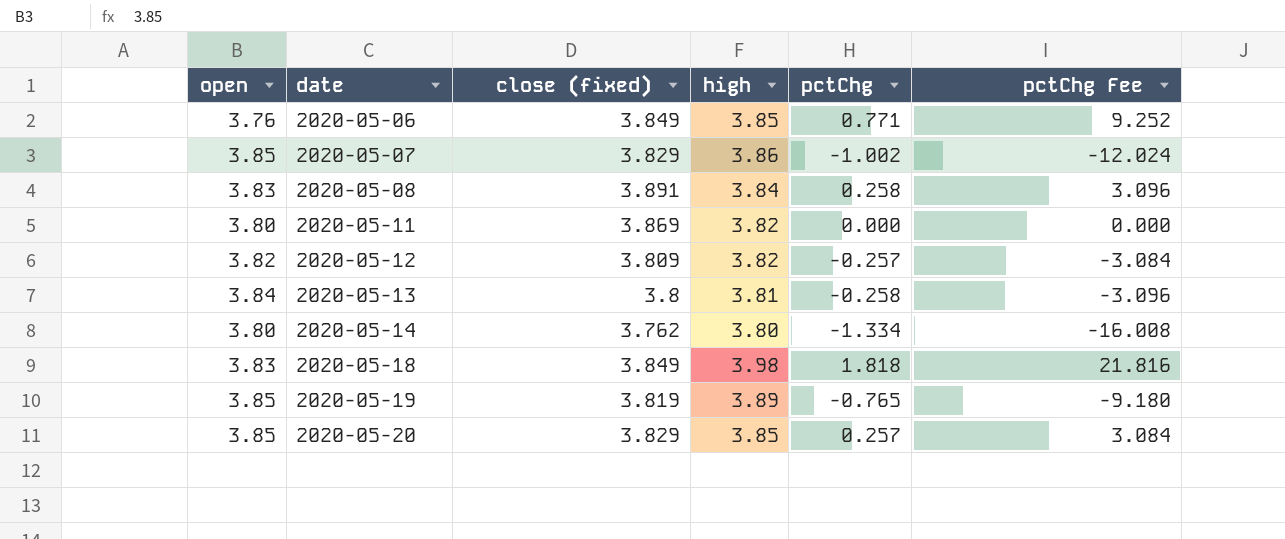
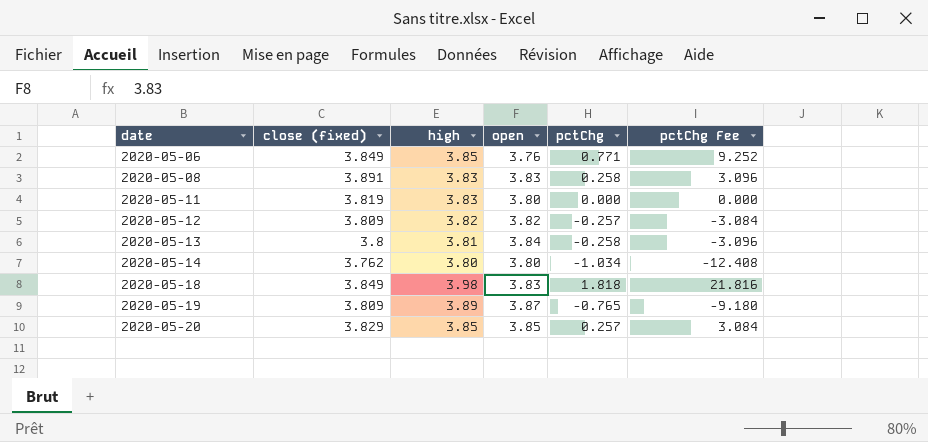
column open | position: 1 -> 4
row 2020-05-07: 3.85 | 3.829 | 3.86 | -1.002 | -12.024 -> none
2020-05-08 | high: 3.84 -> 3.83
2020-05-11 | close (fixed): 3.869 -> 3.819
2020-05-11 | high: 3.82 -> 3.83
2020-05-14 | pctChg: -1.334 -> -1.034
2020-05-14 | pctChg Fee: -16.008 -> -12.408
2020-05-19 | close (fixed): 3.819 -> 3.809
2020-05-19 | open: 3.85 -> 3.87

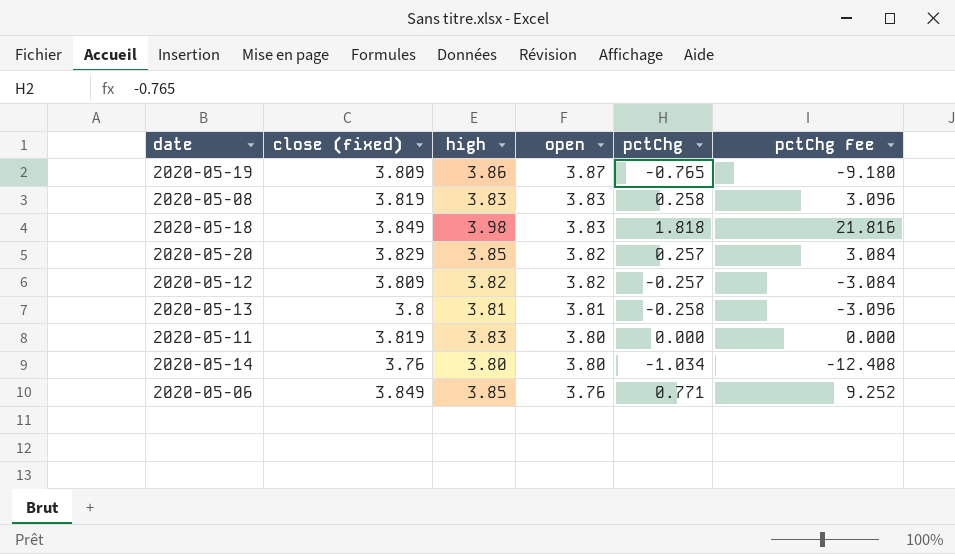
row order: date ascending -> open descending
2020-05-19 | high: 3.89 -> 3.86
2020-05-08 | close (fixed): 3.891 -> 3.819
2020-05-20 | open: 3.85 -> 3.82
2020-05-13 | open: 3.84 -> 3.81
2020-05-14 | close (fixed): 3.762 -> 3.76

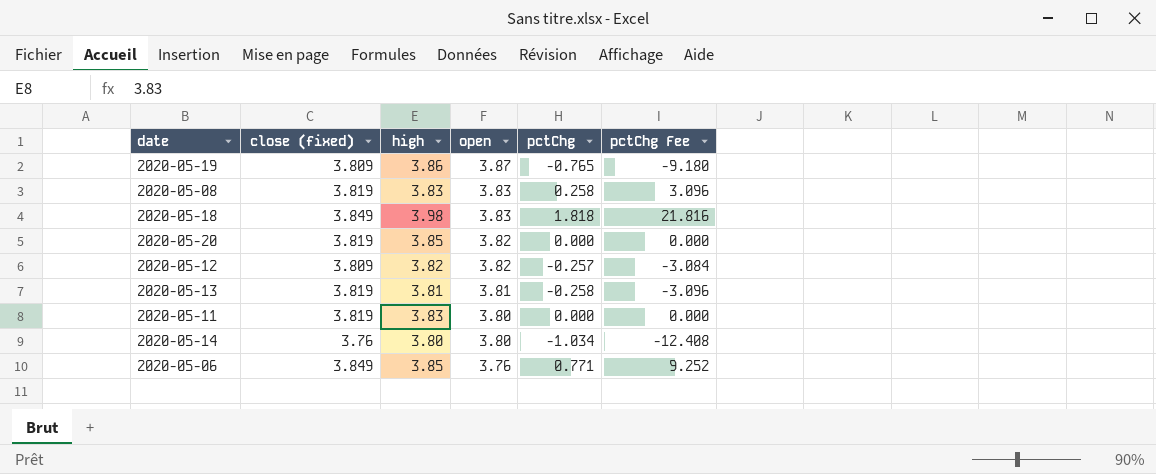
2020-05-20 | close (fixed): 3.829 -> 3.819
2020-05-20 | pctChg: 0.257 -> 0.000
2020-05-20 | pctChg Fee: 3.084 -> 0.000
2020-05-13 | close (fixed): 3.8 -> 3.819

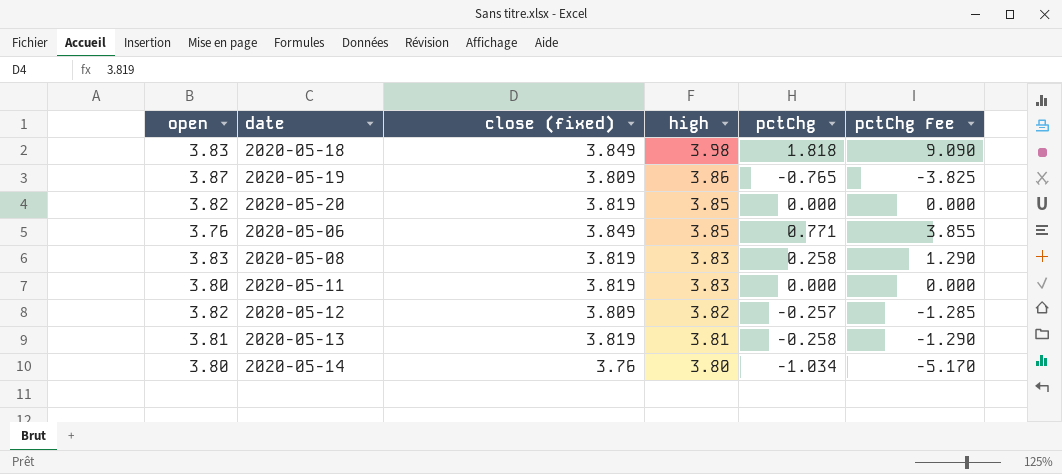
row order: open descending -> high descending
column open | position: 4 -> 1
column pctChg Fee | formula: [pctChg] * 12 -> [pctChg] * 5

